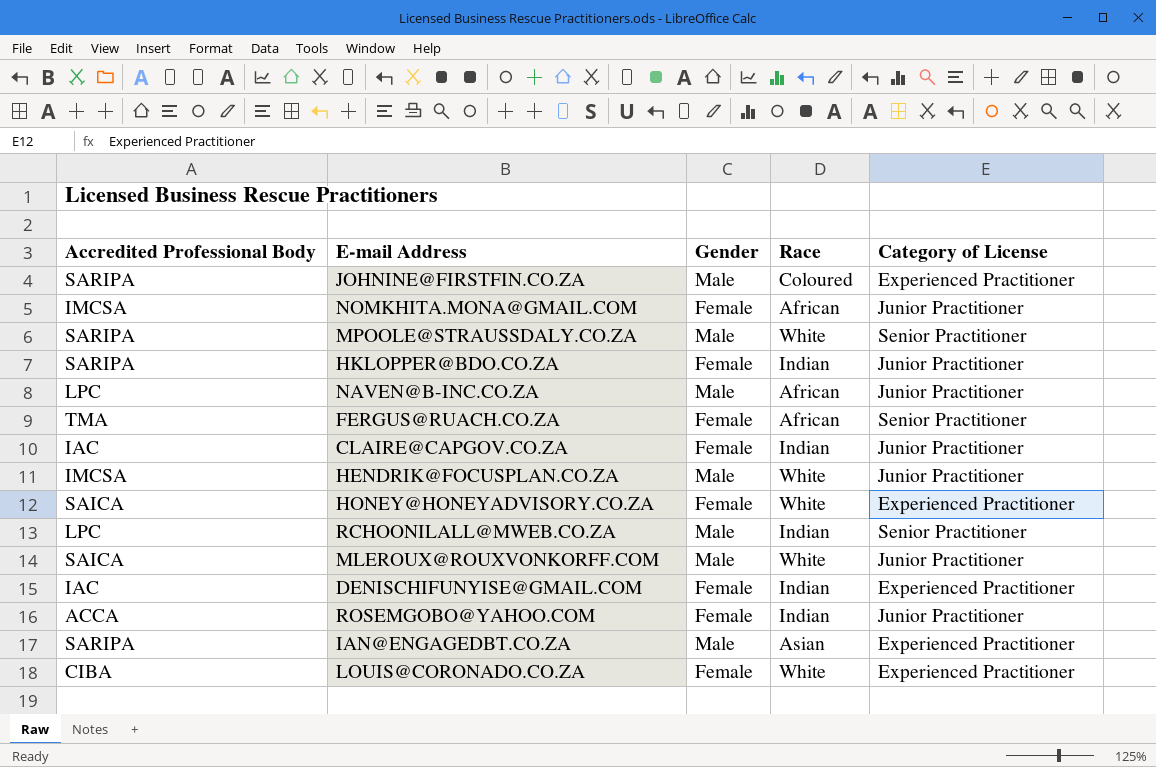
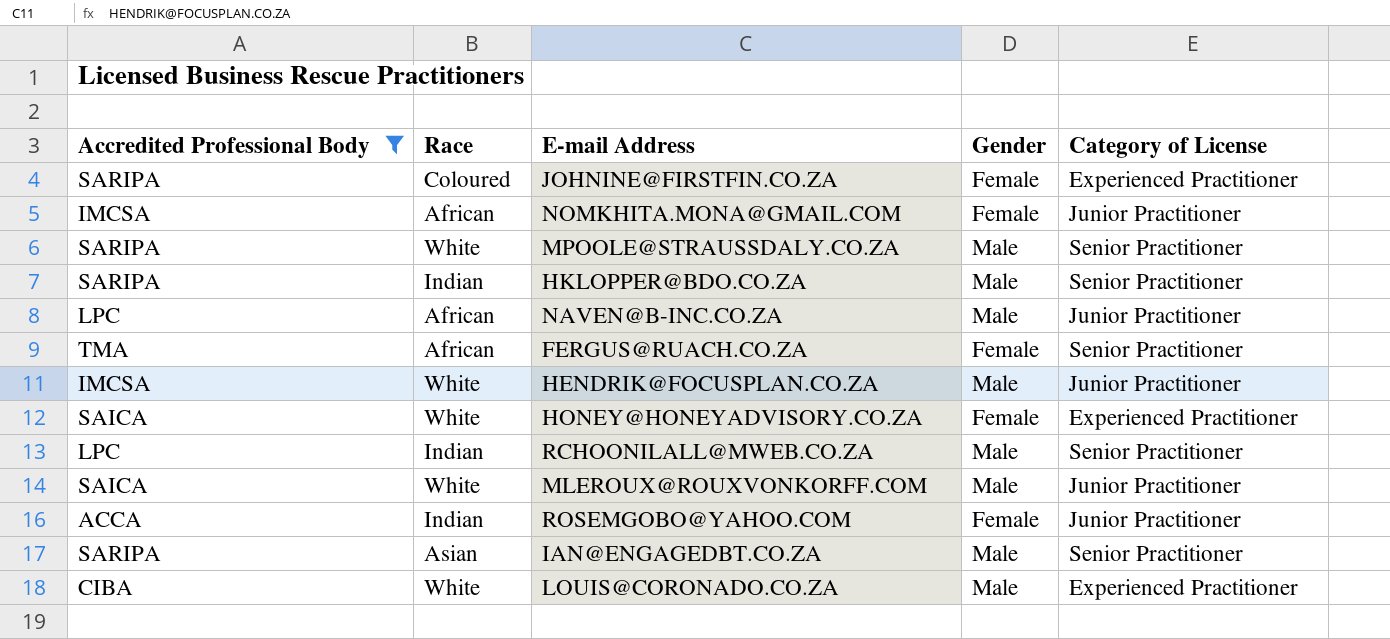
filter: none -> Accredited Professional Body != IAC
column Race | position: 4 -> 2
JOHNINE@FIRSTFIN.CO.ZA | Gender: Male -> Female
HKLOPPER@BDO.CO.ZA | Gender: Female -> Male
HKLOPPER@BDO.CO.ZA | Category of License: Junior Practitioner -> Senior Practitioner
IAN@ENGAGEDBT.CO.ZA | Category of License: Experienced Practitioner -> Senior Practitioner
LOUIS@CORONADO.CO.ZA | Gender: Female -> Male

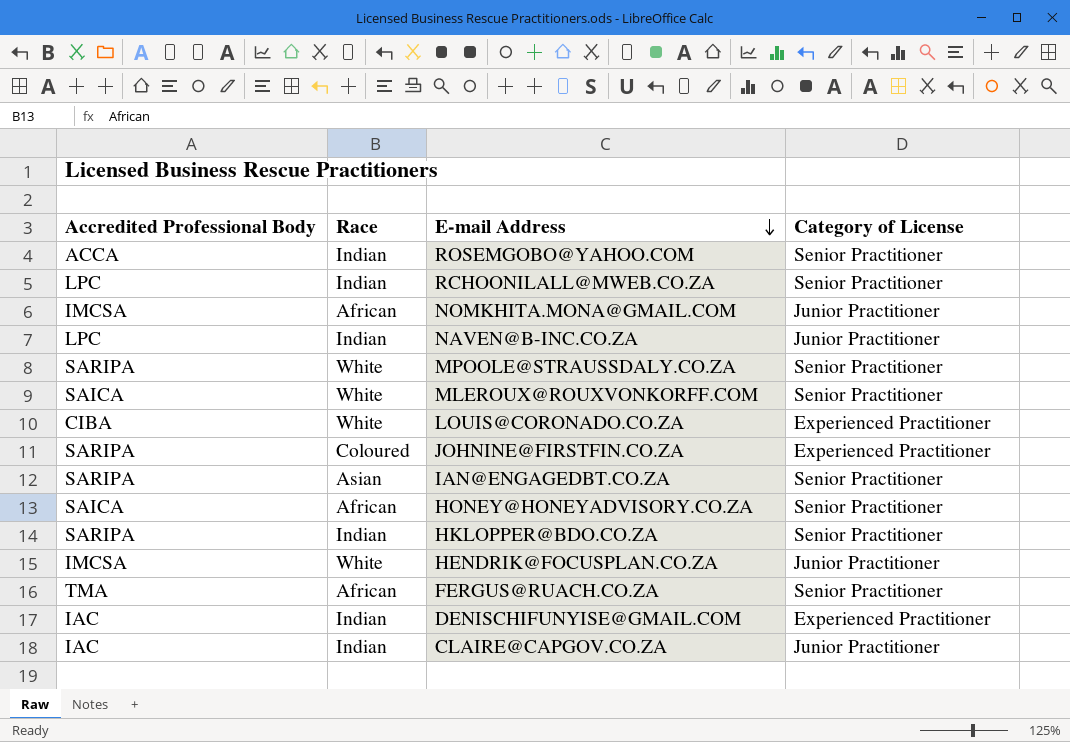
filter: Accredited Professional Body != IAC -> none
row order: none -> E-mail Address descending
column Gender | position: 4 -> none
ROSEMGOBO@YAHOO.COM | Category of License: Junior Practitioner -> Senior Practitioner
NAVEN@B-INC.CO.ZA | Race: African -> Indian
MLEROUX@ROUXVONKORFF.COM | Category of License: Junior Practitioner -> Senior Practitioner
HONEY@HONEYADVISORY.CO.ZA | Race: White -> African
HONEY@HONEYADVISORY.CO.ZA | Category of License: Experienced Practitioner -> Senior Practitioner

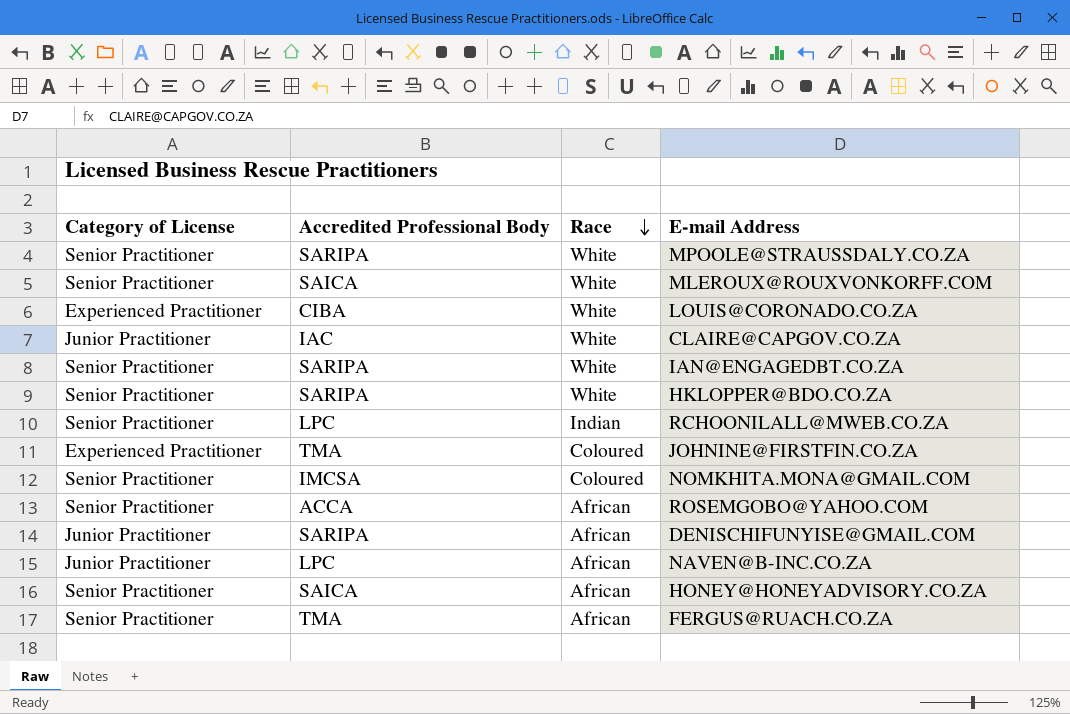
row order: E-mail Address descending -> Race descending
column Category of License | position: 4 -> 1
row HENDRIK@FOCUSPLAN.CO.ZA: IMCSA | White | Junior Practitioner -> none
CLAIRE@CAPGOV.CO.ZA | Race: Indian -> White
IAN@ENGAGEDBT.CO.ZA | Race: Asian -> White
HKLOPPER@BDO.CO.ZA | Race: Indian -> White
JOHNINE@FIRSTFIN.CO.ZA | Accredited Professional Body: SARIPA -> TMA
NOMKHITA.MONA@GMAIL.COM | Category of License: Junior Practitioner -> Senior Practitioner
NOMKHITA.MONA@GMAIL.COM | Race: African -> Coloured
ROSEMGOBO@YAHOO.COM | Race: Indian -> African
DENISCHIFUNYISE@GMAIL.COM | Category of License: Experienced Practitioner -> Junior Practitioner
DENISCHIFUNYISE@GMAIL.COM | Accredited Professional Body: IAC -> SARIPA
DENISCHIFUNYISE@GMAIL.COM | Race: Indian -> African
NAVEN@B-INC.CO.ZA | Race: Indian -> African

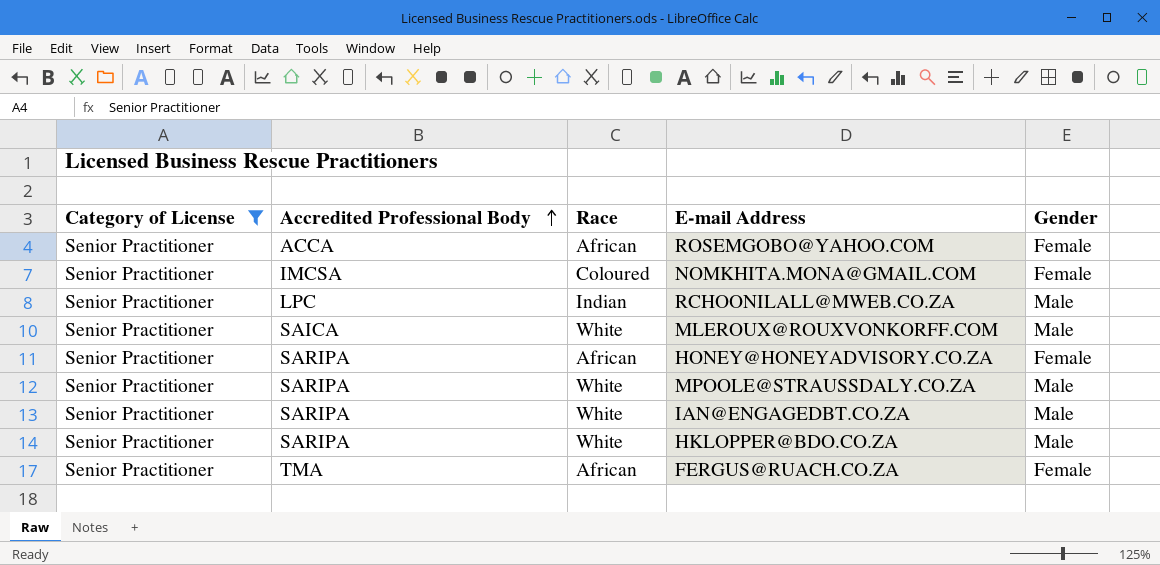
filter: none -> Category of License = Senior Practitioner
row order: Race descending -> Accredited Professional Body ascending
column Gender | position: none -> 5
HONEY@HONEYADVISORY.CO.ZA | Accredited Professional Body: SAICA -> SARIPA

